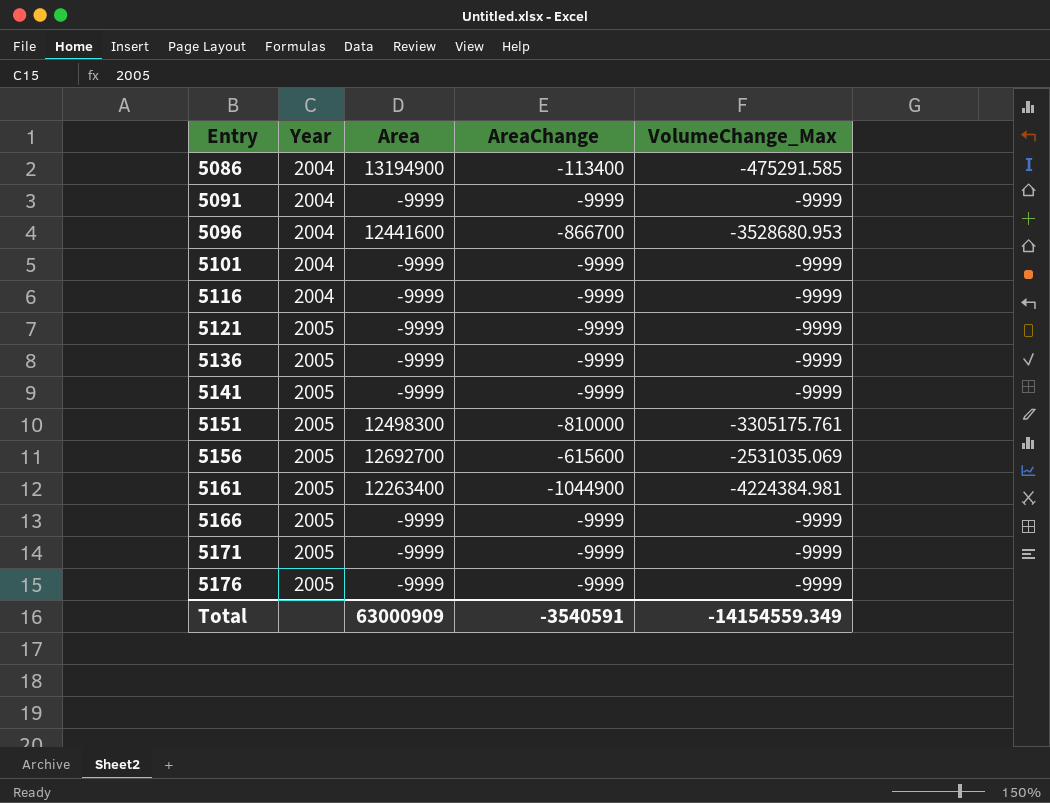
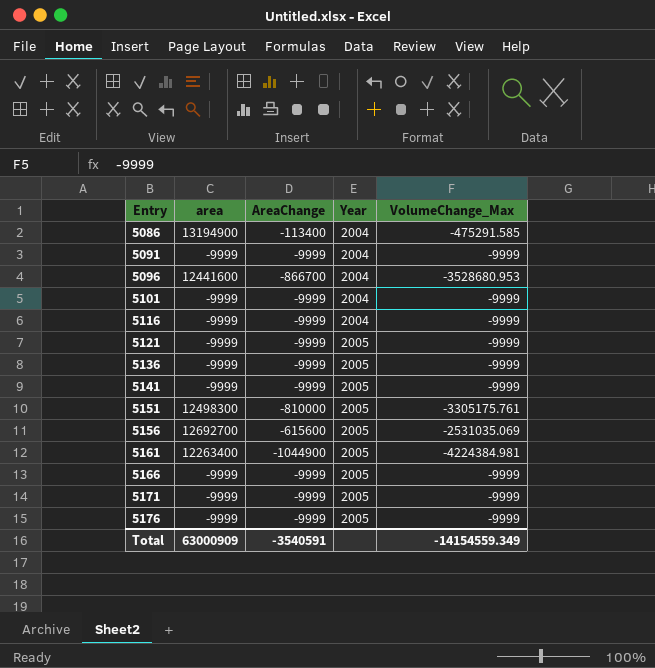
column name: Area -> area
column Year | position: 2 -> 4

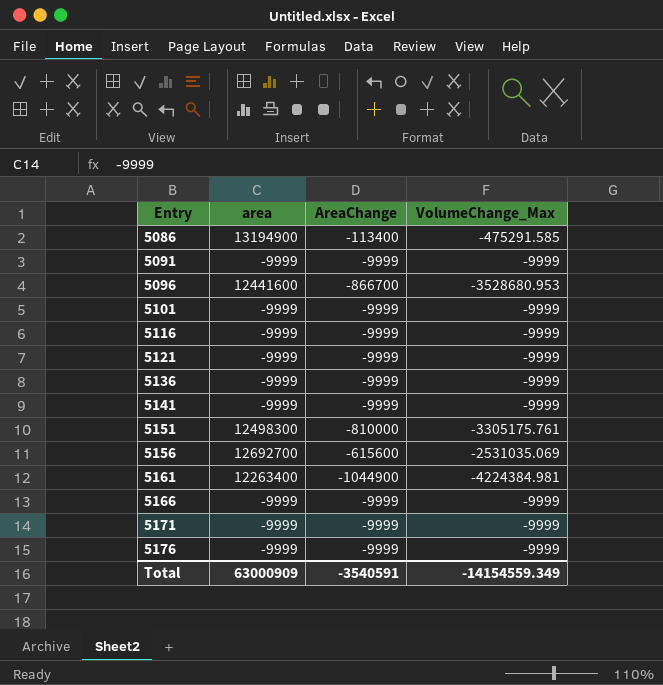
column Year | position: 4 -> none

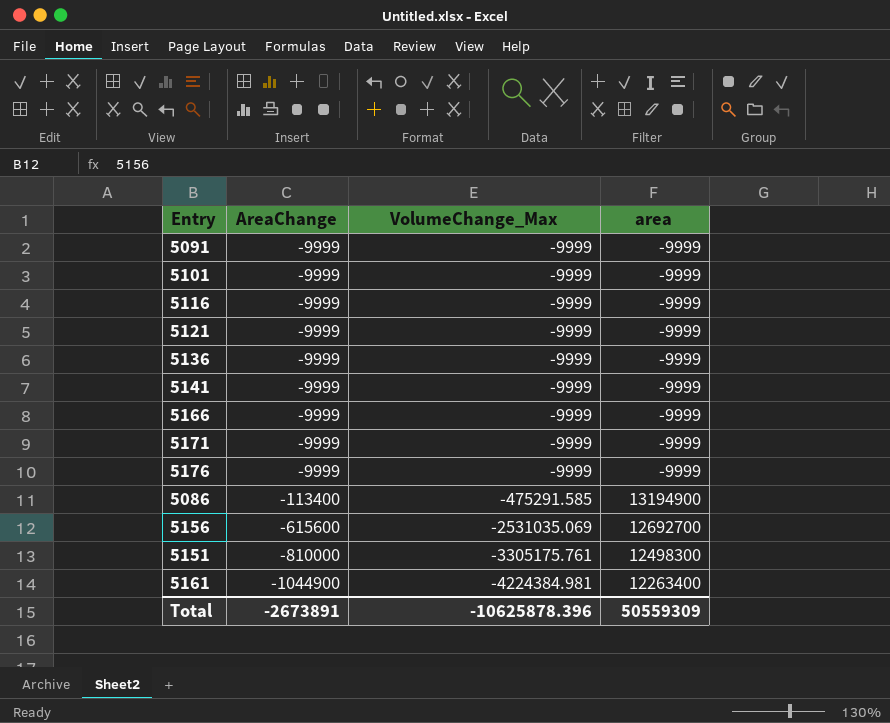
row order: Entry ascending -> AreaChange descending
column area | position: 2 -> 4
row 5096: 12441600 | -866700 | -3528680.953 -> none
Total | AreaChange: -3540591 -> -2673891
Total | VolumeChange_Max: -14154559.349 -> -10625878.396
Total | area: 63000909 -> 50559309

